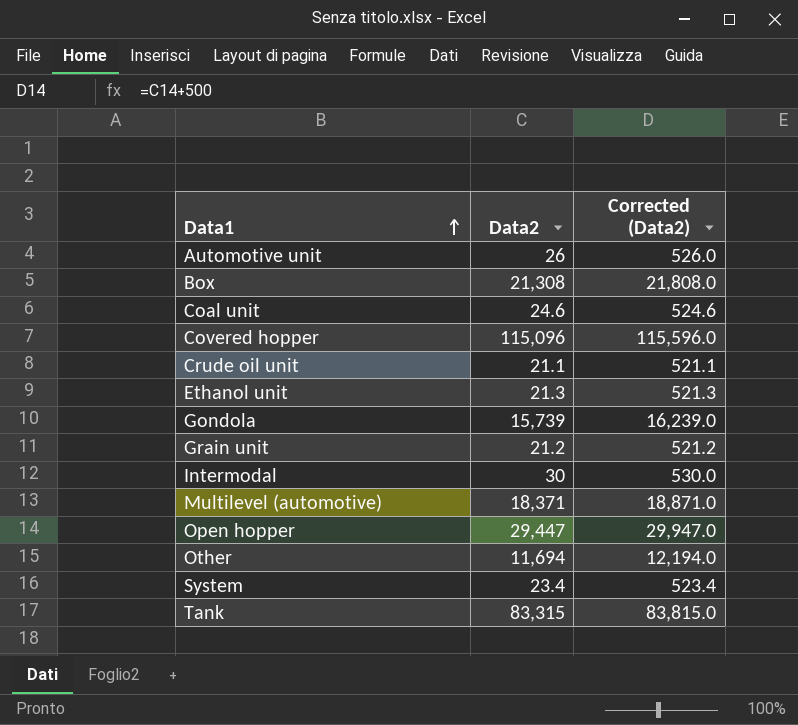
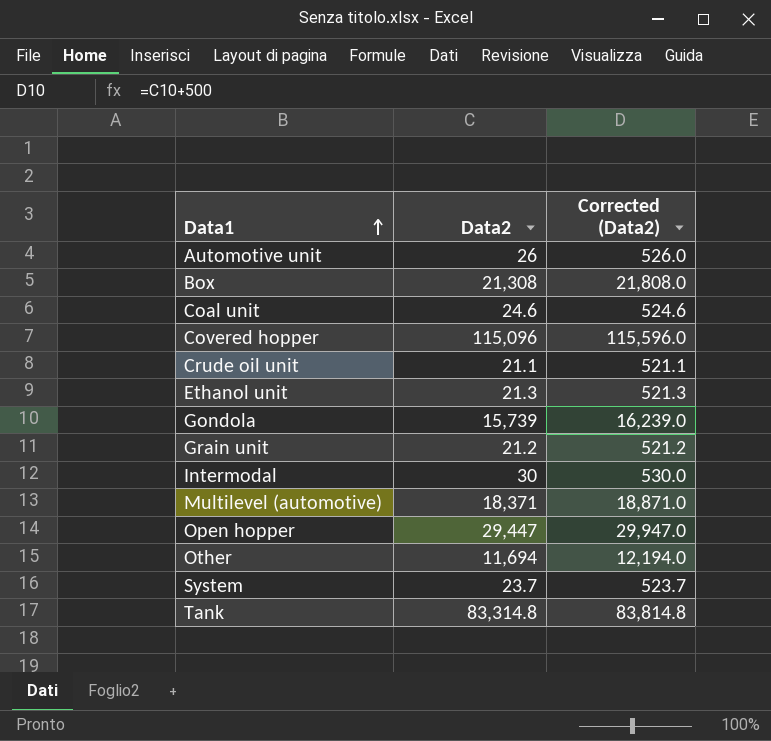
System | Data2: 23.4 -> 23.7
System | Corrected (Data2): 523.4 -> 523.7
Tank | Data2: 83,315 -> 83,314.8
Tank | Corrected (Data2): 83,815.0 -> 83,814.8

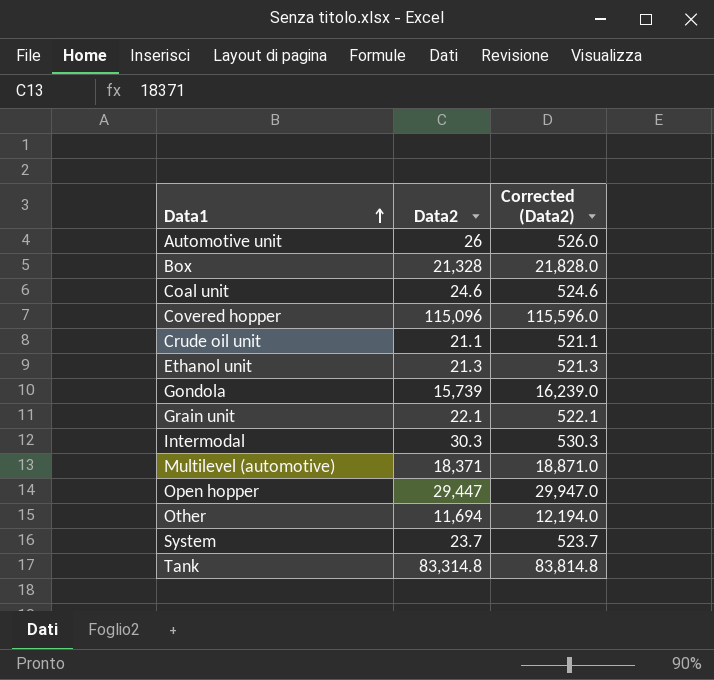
Box | Data2: 21,308 -> 21,328
Box | Corrected (Data2): 21,808.0 -> 21,828.0
Grain unit | Data2: 21.2 -> 22.1
Grain unit | Corrected (Data2): 521.2 -> 522.1
Intermodal | Data2: 30 -> 30.3
Intermodal | Corrected (Data2): 530.0 -> 530.3

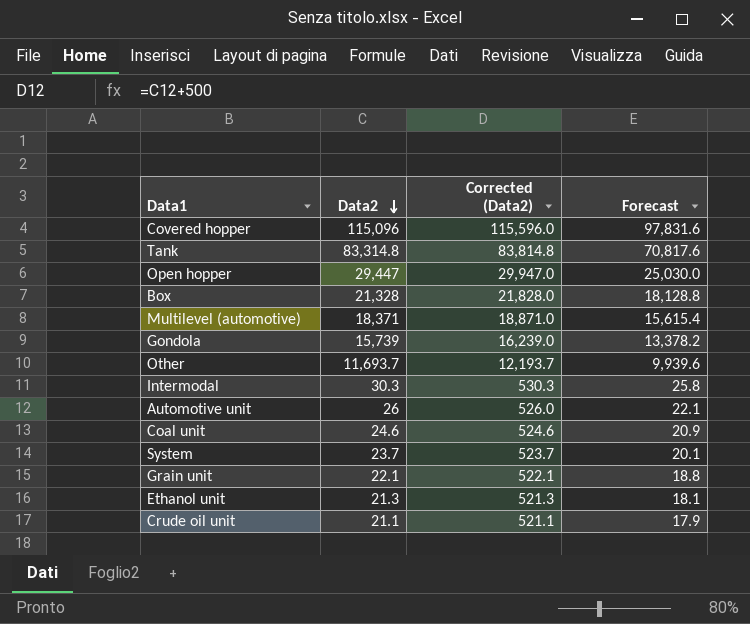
row order: Data1 ascending -> Data2 descending
column Forecast | formula: none -> [Data2] * 0.85
Other | Data2: 11,694 -> 11,693.7
Other | Corrected (Data2): 12,194.0 -> 12,193.7

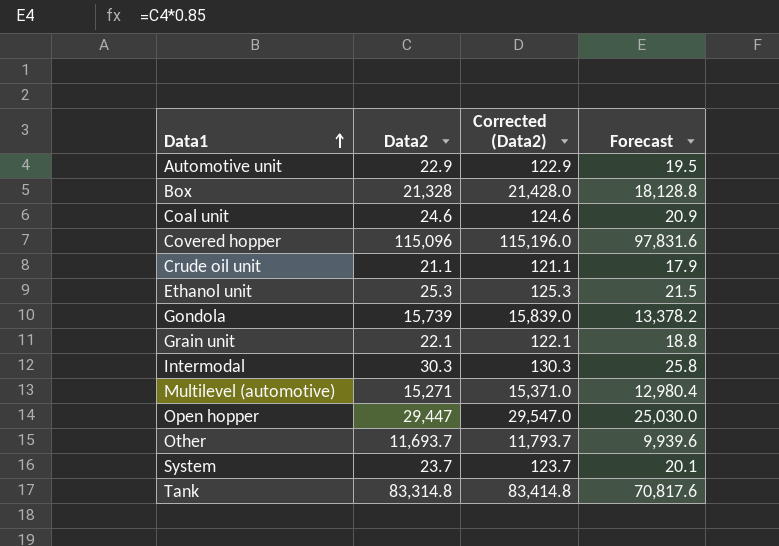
row order: Data2 descending -> Data1 ascending
column Corrected (Data2) | formula: [Data2] + 500 -> [Data2] + 100
Automotive unit | Data2: 26 -> 22.9
Automotive unit | Forecast: 22.1 -> 19.5
Ethanol unit | Data2: 21.3 -> 25.3
Ethanol unit | Forecast: 18.1 -> 21.5
Multilevel (automotive) | Data2: 18,371 -> 15,271
Multilevel (automotive) | Forecast: 15,615.4 -> 12,980.4

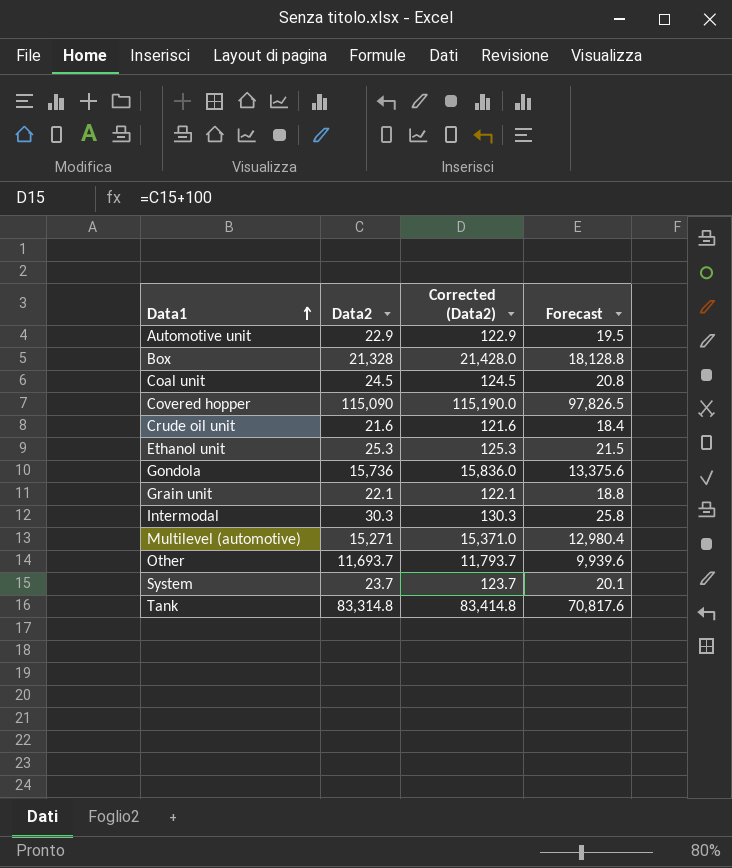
row Open hopper: 29,447 | 29,547.0 | 25,030.0 -> none
Coal unit | Data2: 24.6 -> 24.5
Coal unit | Corrected (Data2): 124.6 -> 124.5
Coal unit | Forecast: 20.9 -> 20.8
Covered hopper | Data2: 115,096 -> 115,090
Covered hopper | Corrected (Data2): 115,196.0 -> 115,190.0
Covered hopper | Forecast: 97,831.6 -> 97,826.5
Crude oil unit | Data2: 21.1 -> 21.6
Crude oil unit | Corrected (Data2): 121.1 -> 121.6
Crude oil unit | Forecast: 17.9 -> 18.4
Gondola | Data2: 15,739 -> 15,736
Gondola | Corrected (Data2): 15,839.0 -> 15,836.0
Gondola | Forecast: 13,378.2 -> 13,375.6

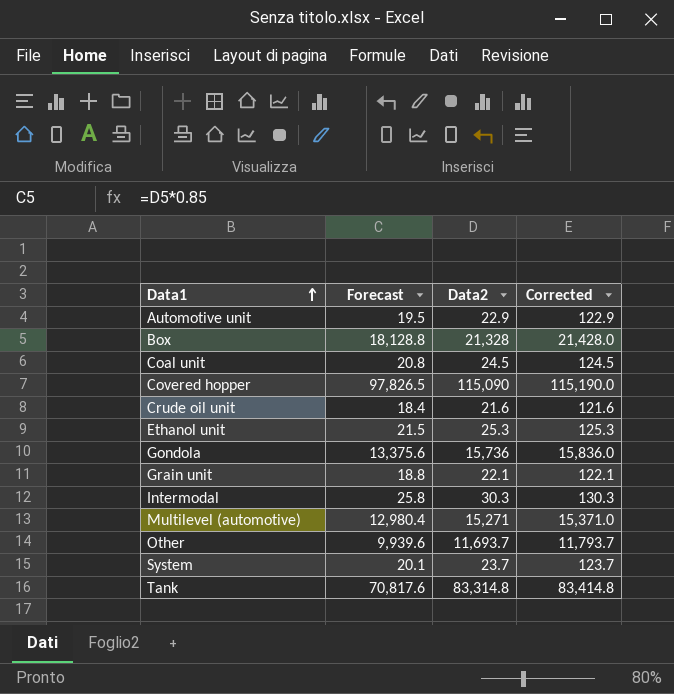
column Forecast | position: 4 -> 2
column name: Corrected (Data2) -> Corrected

